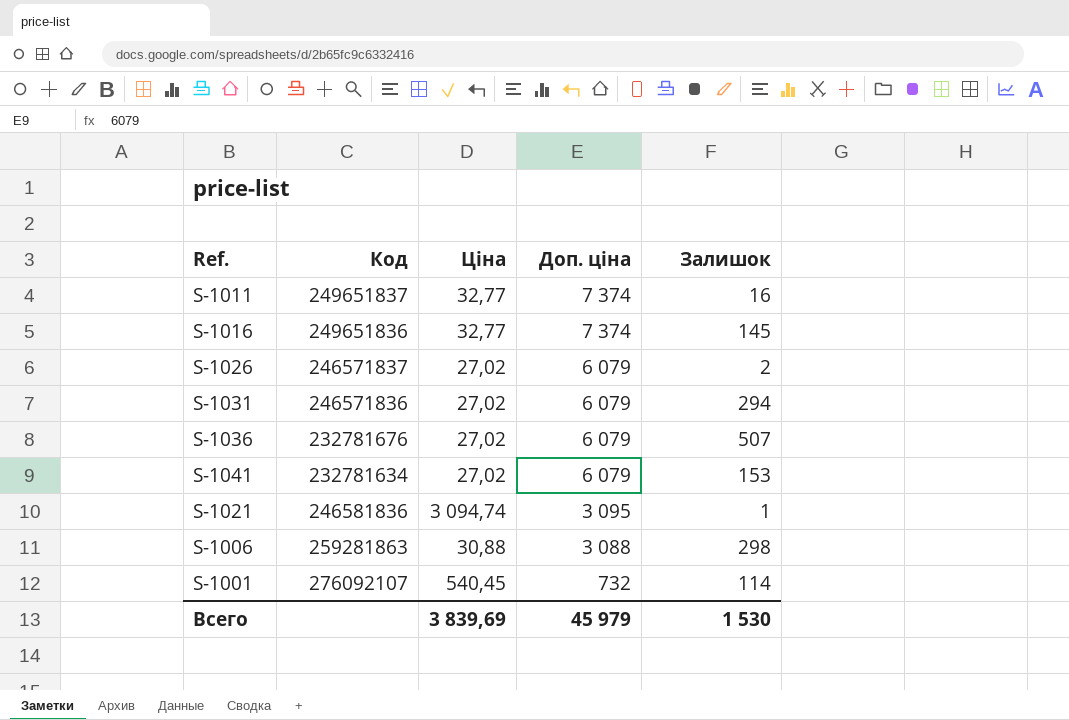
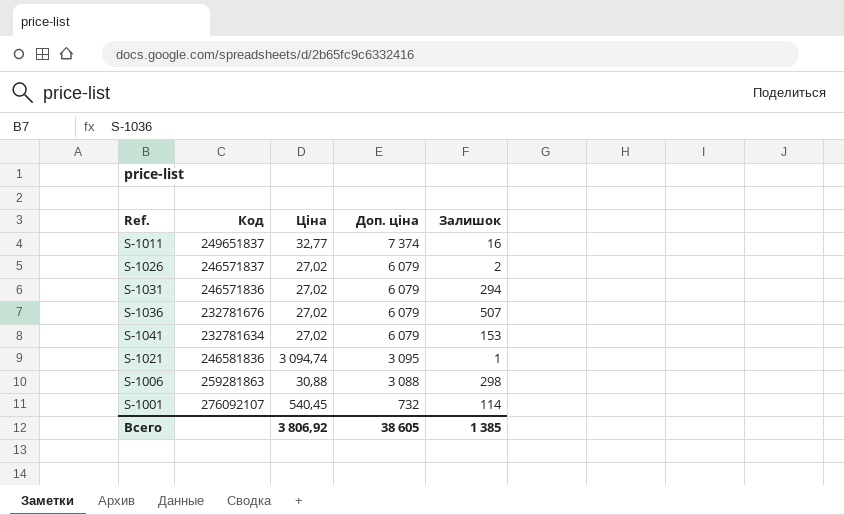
row S-1016: 249651836 | 32,77 | 7 374 | 145 -> none
Всего | Ціна: 3 839,69 -> 3 806,92
Всего | Доп. ціна: 45 979 -> 38 605
Всего | Залишок: 1 530 -> 1 385

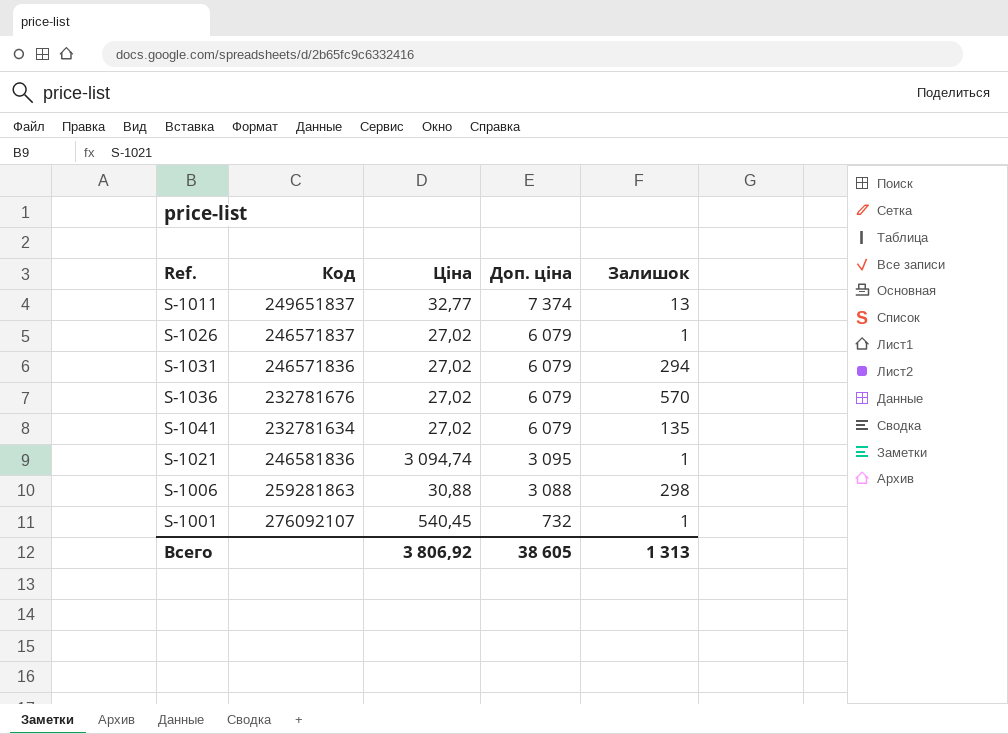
S-1011 | Залишок: 16 -> 13
S-1026 | Залишок: 2 -> 1
S-1036 | Залишок: 507 -> 570
S-1041 | Залишок: 153 -> 135
S-1001 | Залишок: 114 -> 1
Всего | Залишок: 1 385 -> 1 313

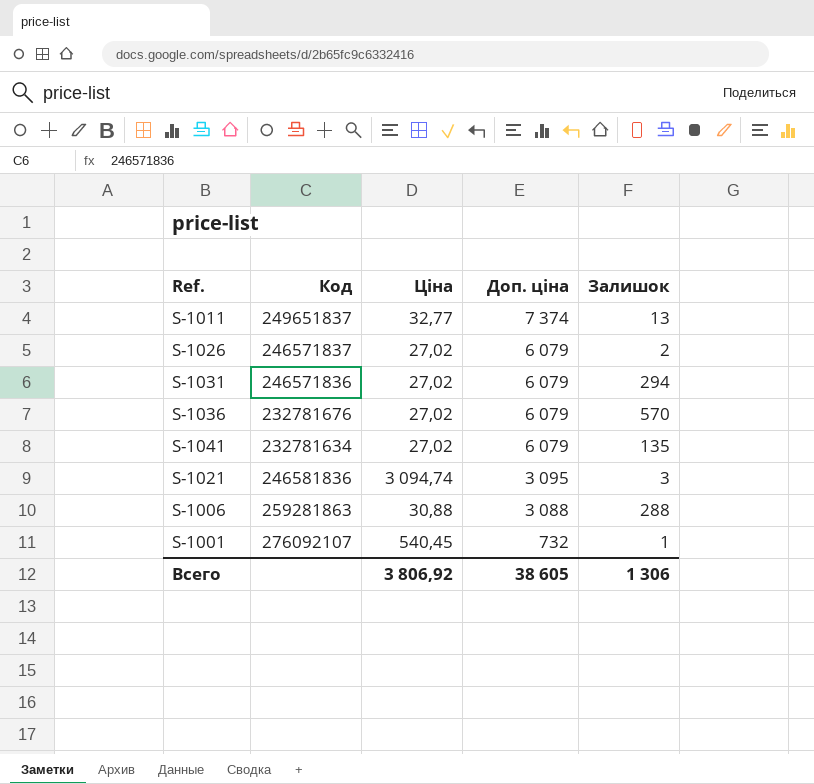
S-1026 | Залишок: 1 -> 2
S-1021 | Залишок: 1 -> 3
S-1006 | Залишок: 298 -> 288
Всего | Залишок: 1 313 -> 1 306

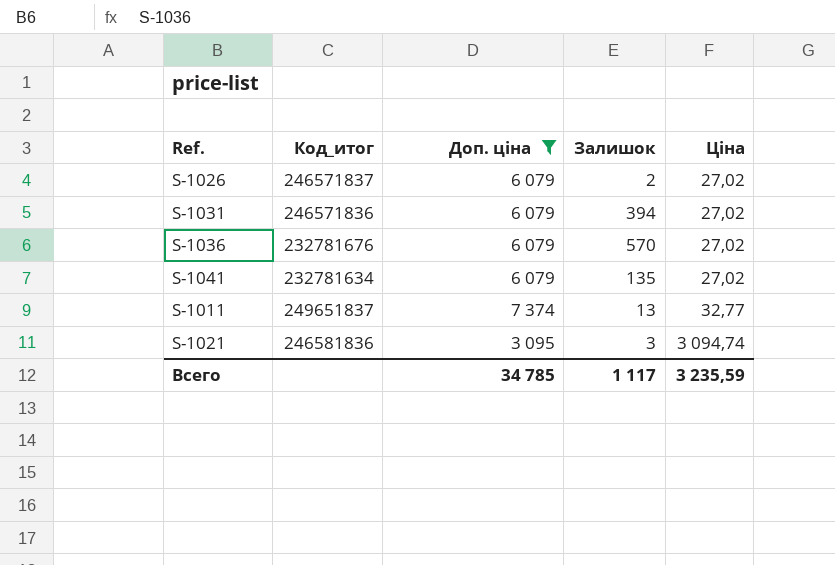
filter: none -> Доп. ціна >= 3 095
row order: Доп. ціна descending -> Ціна ascending
column name: Код -> Код_итог
column Ціна | position: 3 -> 5
S-1031 | Залишок: 294 -> 394
Всего | Доп. ціна: 38 605 -> 34 785
Всего | Залишок: 1 306 -> 1 117
Всего | Ціна: 3 806,92 -> 3 235,59

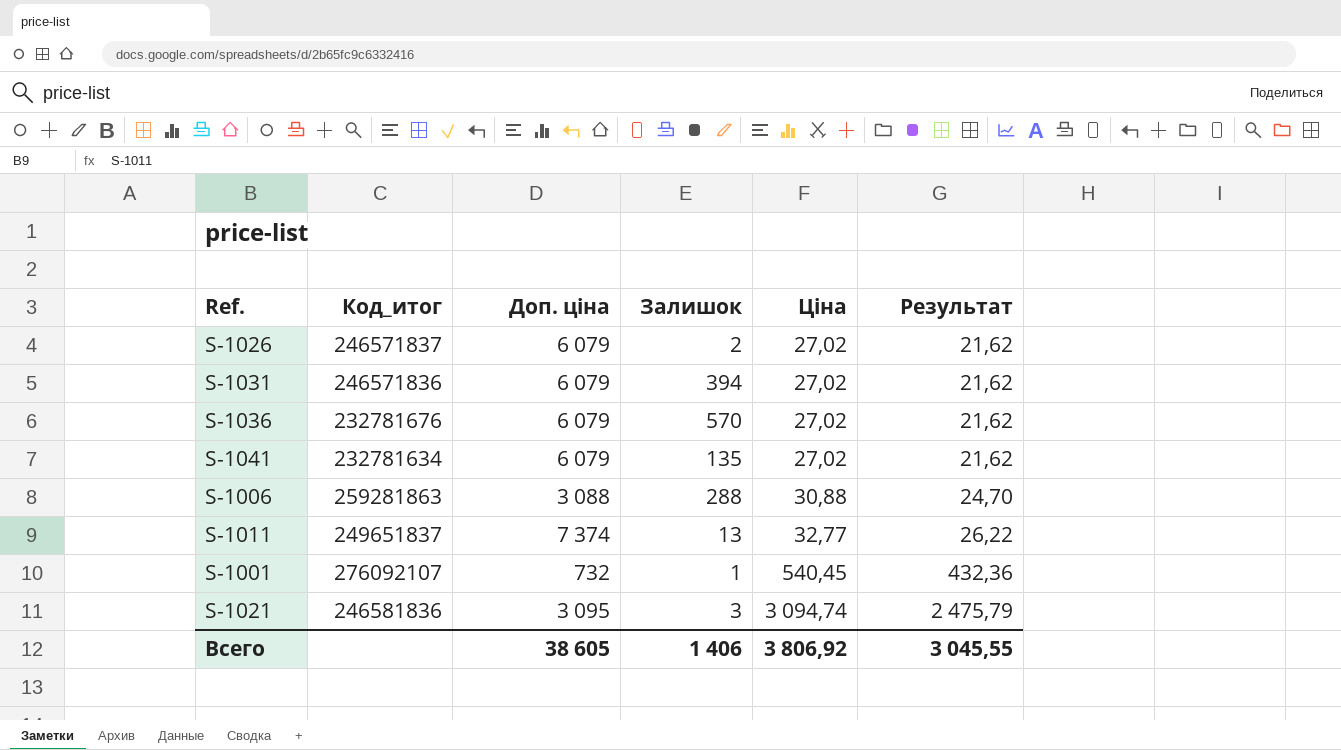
filter: Доп. ціна >= 3 095 -> none
column Результат | formula: none -> [Ціна] * 0,8
Всего | Доп. ціна: 34 785 -> 38 605
Всего | Залишок: 1 117 -> 1 406
Всего | Ціна: 3 235,59 -> 3 806,92

